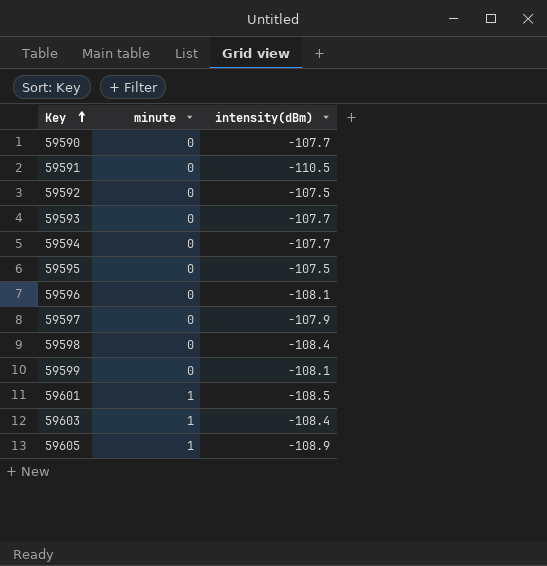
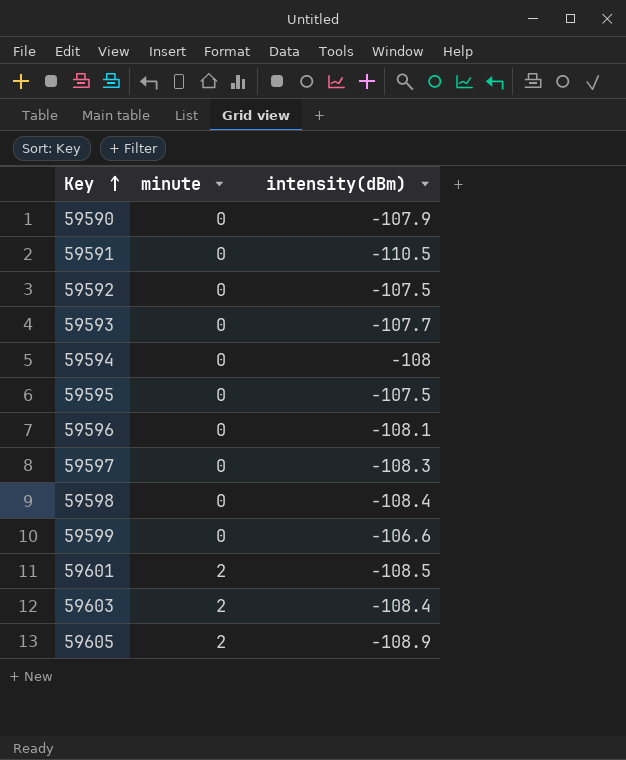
59590 | intensity(dBm): -107.7 -> -107.9
59594 | intensity(dBm): -107.7 -> -108
59597 | intensity(dBm): -107.9 -> -108.3
59599 | intensity(dBm): -108.1 -> -106.6
59601 | minute: 1 -> 2
59603 | minute: 1 -> 2
59605 | minute: 1 -> 2

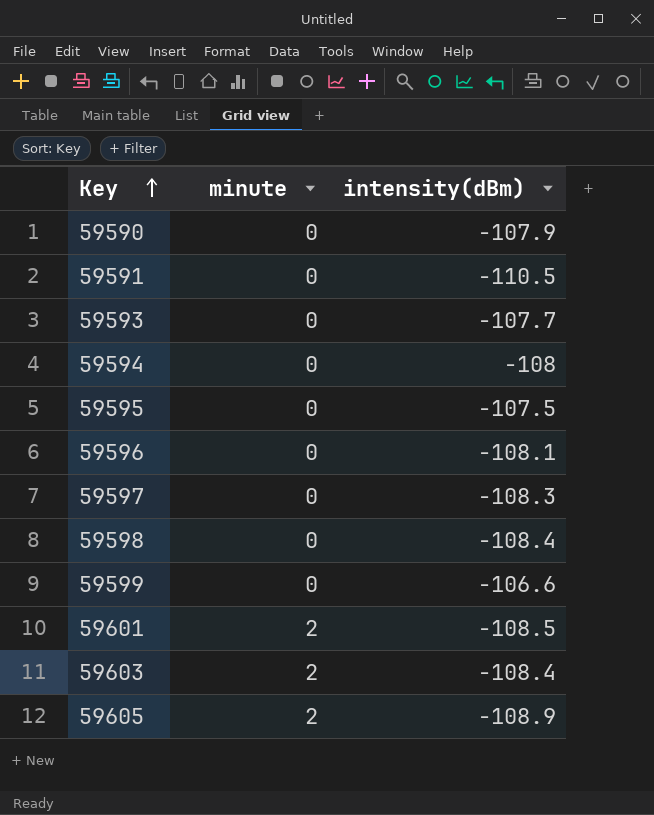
row 59592: 0 | -107.5 -> none

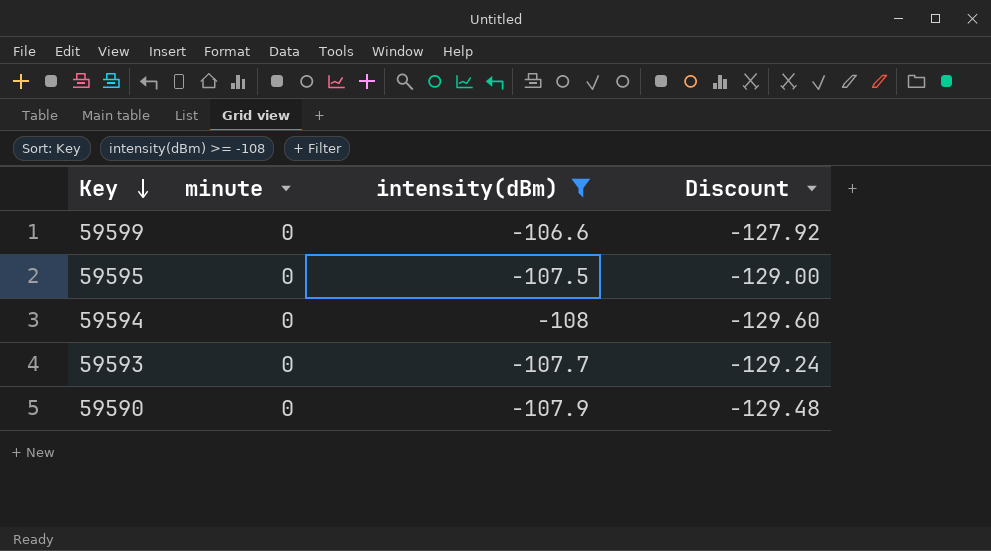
filter: none -> intensity(dBm) >= -108
row order: Key ascending -> Key descending
column Discount | formula: none -> [intensity(dBm)] * 1.2

